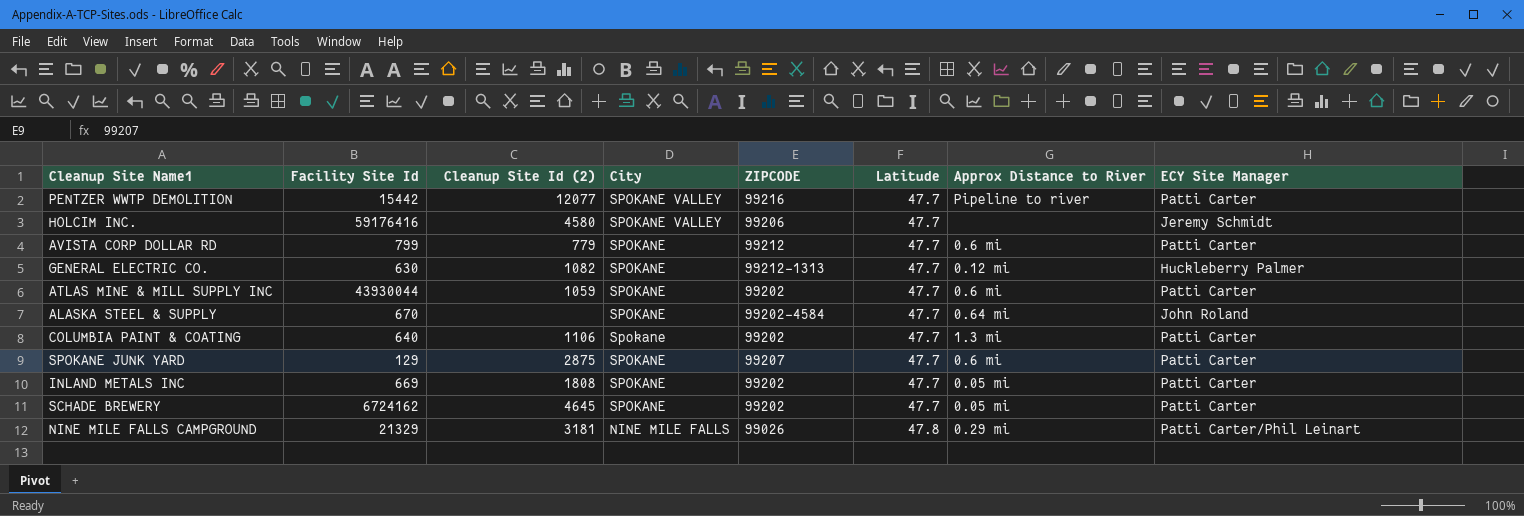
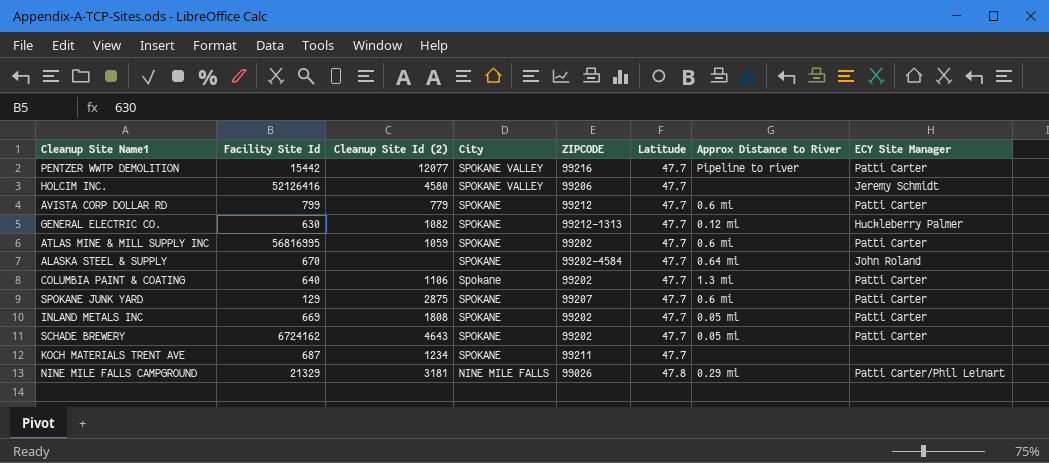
HOLCIM INC. | Facility Site Id: 59176416 -> 52126416
ATLAS MINE & MILL SUPPLY INC | Facility Site Id: 43930044 -> 56816995
SCHADE BREWERY | Cleanup Site Id (2): 4645 -> 4643
row KOCH MATERIALS TRENT AVE: none -> 687 | 1234 | SPOKANE | 99211 | 47.7 | none | none

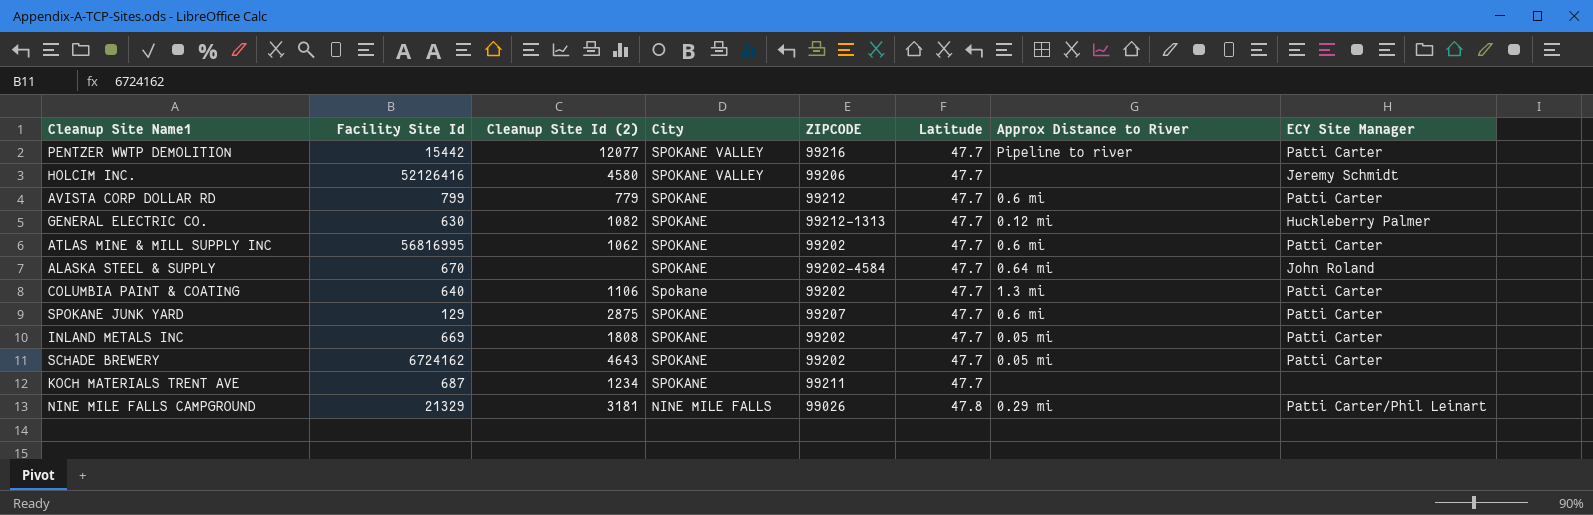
ATLAS MINE & MILL SUPPLY INC | Cleanup Site Id (2): 1059 -> 1062

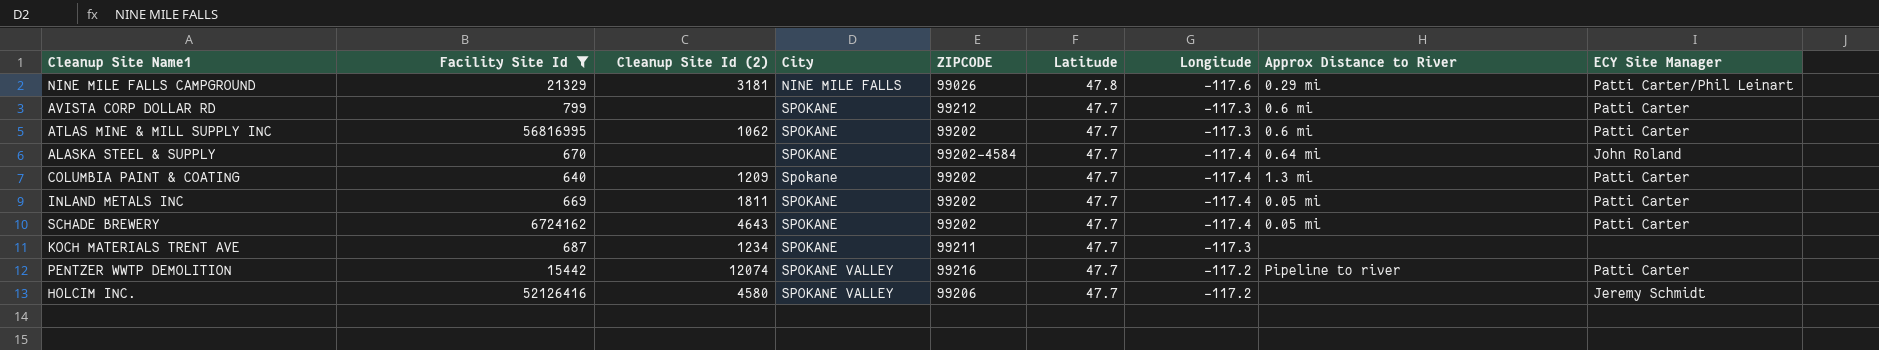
filter: none -> Facility Site Id >= 640
row order: City descending -> City ascending
column Longitude | position: none -> 7
AVISTA CORP DOLLAR RD | Cleanup Site Id (2): 779 -> none
COLUMBIA PAINT & COATING | Cleanup Site Id (2): 1106 -> 1209
INLAND METALS INC | Cleanup Site Id (2): 1808 -> 1811
PENTZER WWTP DEMOLITION | Cleanup Site Id (2): 12077 -> 12074

